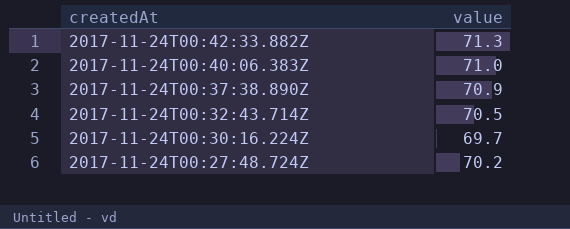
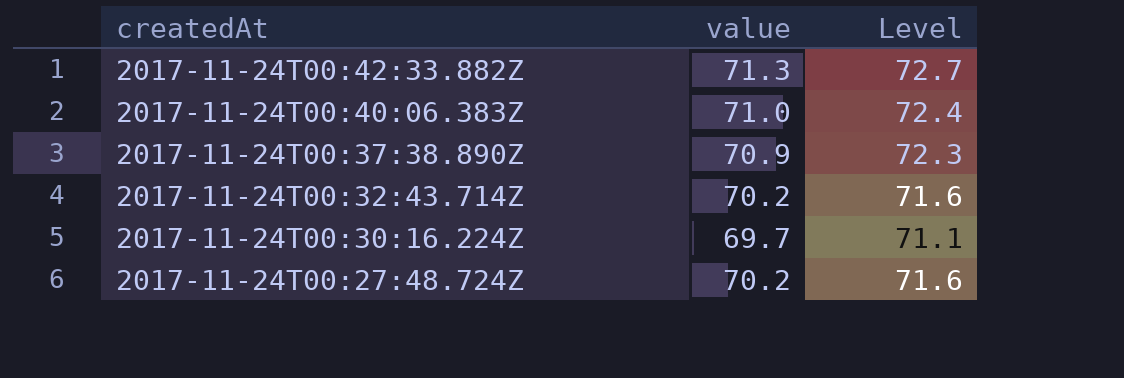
column Level | formula: none -> [value] * 1.02
2017-11-24T00:32:43.714Z | value: 70.5 -> 70.2

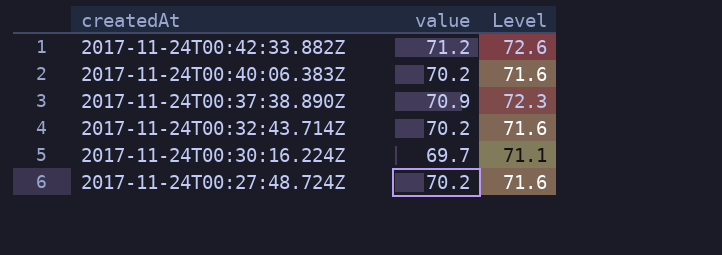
2017-11-24T00:42:33.882Z | value: 71.3 -> 71.2
2017-11-24T00:42:33.882Z | Level: 72.7 -> 72.6
2017-11-24T00:40:06.383Z | value: 71.0 -> 70.2
2017-11-24T00:40:06.383Z | Level: 72.4 -> 71.6

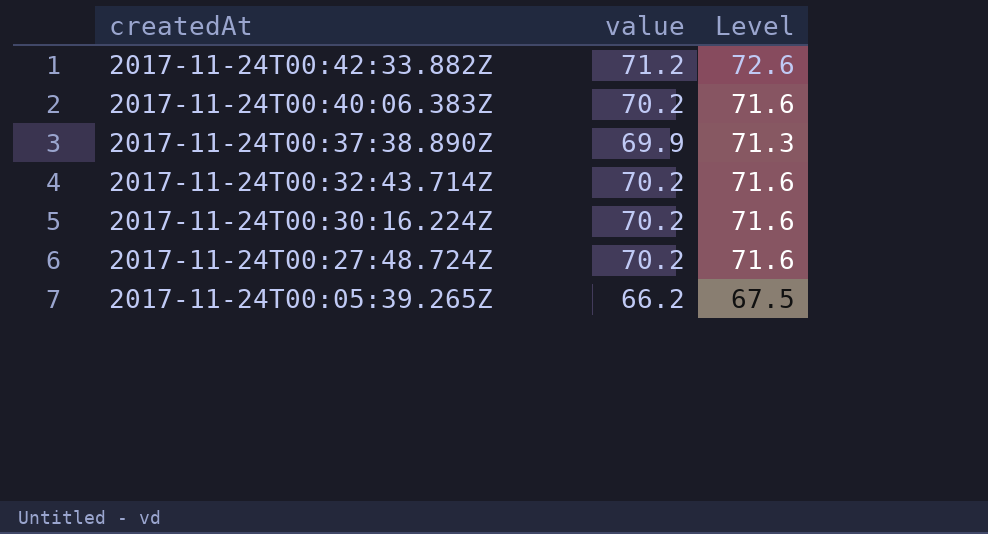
2017-11-24T00:37:38.890Z | value: 70.9 -> 69.9
2017-11-24T00:37:38.890Z | Level: 72.3 -> 71.3
2017-11-24T00:30:16.224Z | value: 69.7 -> 70.2
2017-11-24T00:30:16.224Z | Level: 71.1 -> 71.6
row 2017-11-24T00:05:39.265Z: none -> 66.2 | 67.5

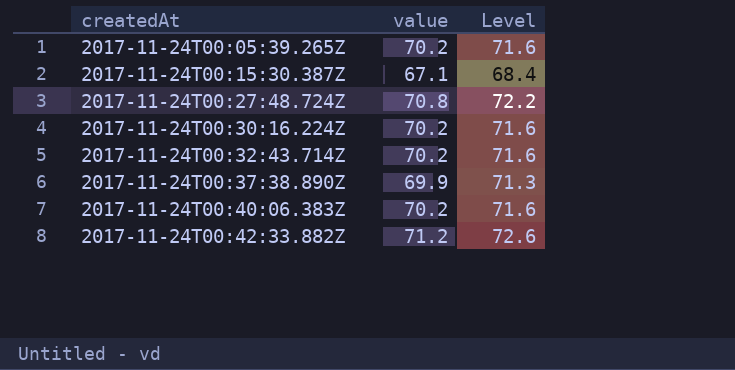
row order: createdAt descending -> createdAt ascending
2017-11-24T00:05:39.265Z | value: 66.2 -> 70.2
2017-11-24T00:05:39.265Z | Level: 67.5 -> 71.6
row 2017-11-24T00:15:30.387Z: none -> 67.1 | 68.4
2017-11-24T00:27:48.724Z | value: 70.2 -> 70.8
2017-11-24T00:27:48.724Z | Level: 71.6 -> 72.2

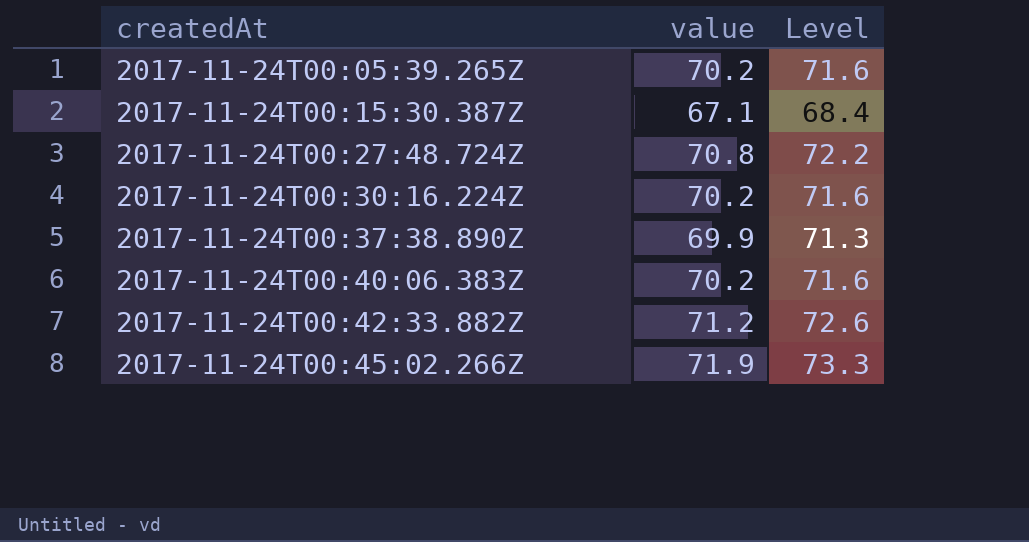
row 2017-11-24T00:32:43.714Z: 70.2 | 71.6 -> none
row 2017-11-24T00:45:02.266Z: none -> 71.9 | 73.3

